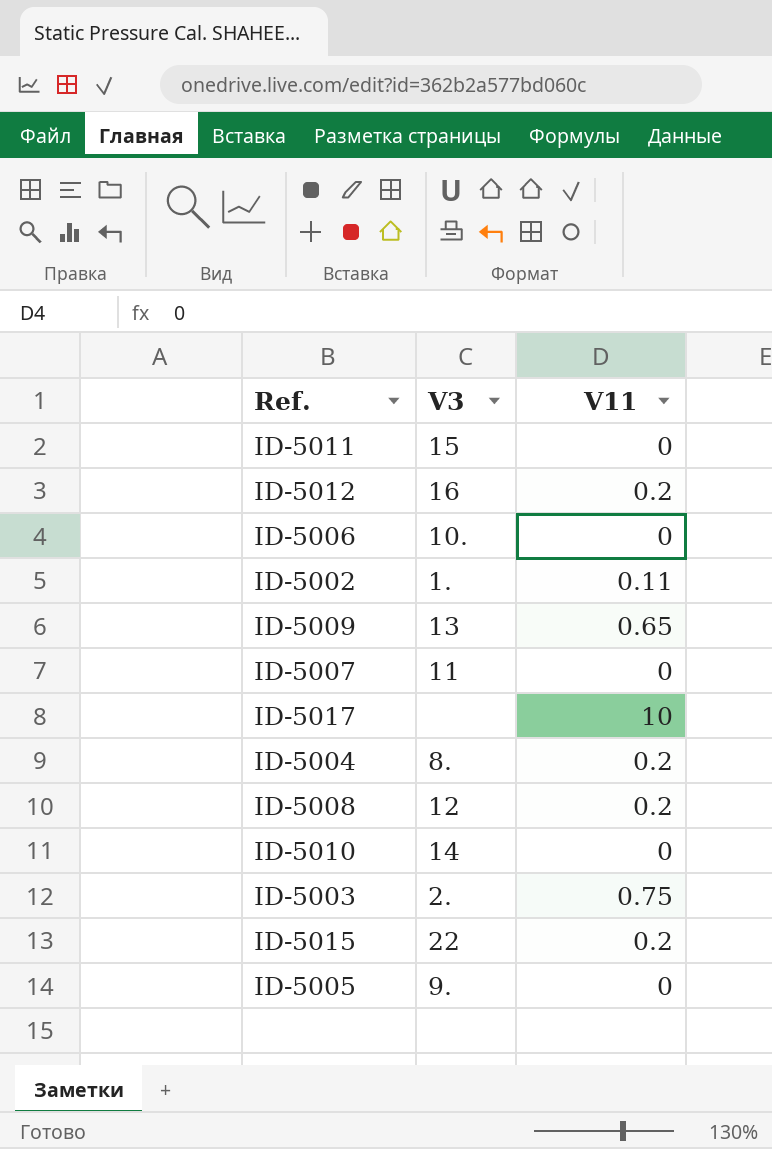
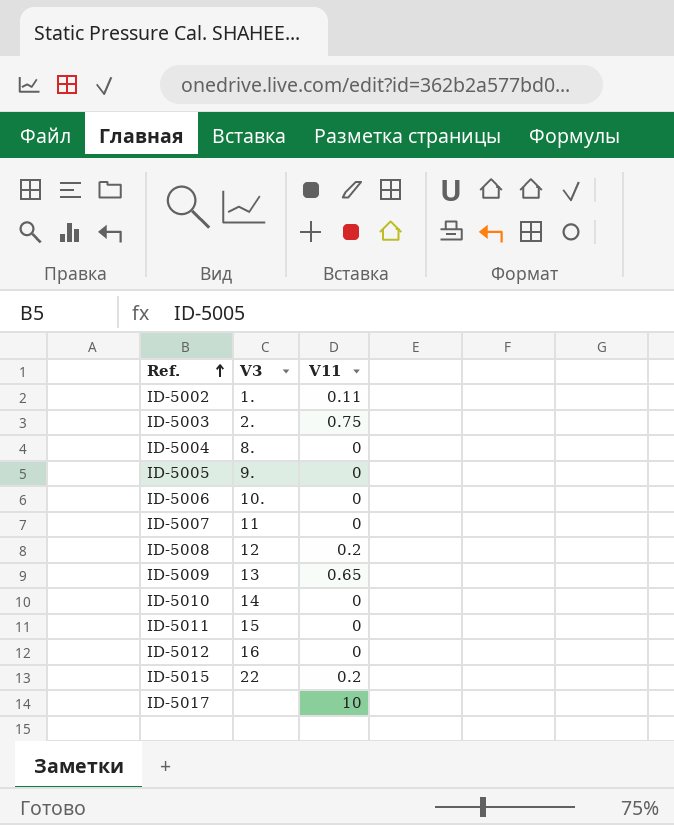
row order: none -> Ref. ascending
ID-5004 | V11: 0.2 -> 0
ID-5012 | V11: 0.2 -> 0

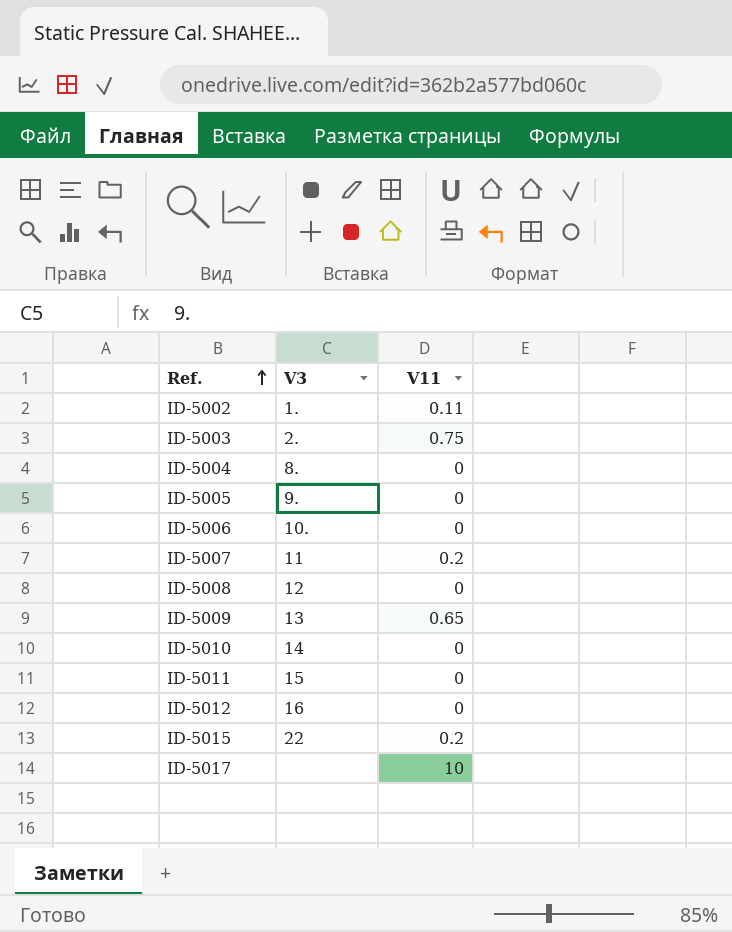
ID-5007 | V11: 0 -> 0.2
ID-5008 | V11: 0.2 -> 0

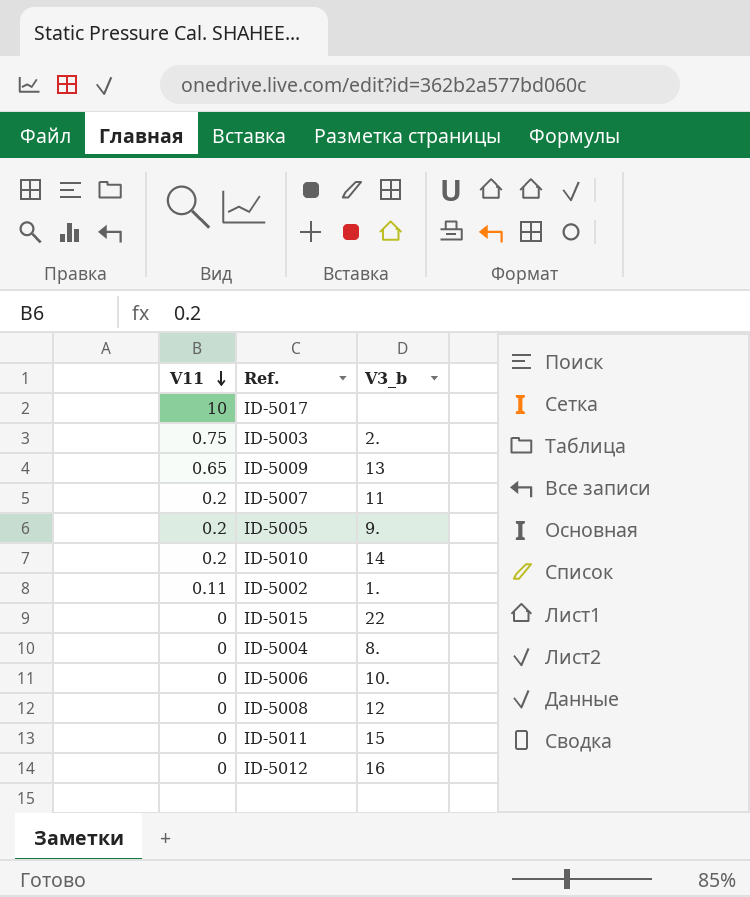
row order: Ref. ascending -> V11 descending
column V11 | position: 3 -> 1
column name: V3 -> V3_b
ID-5005 | V11: 0 -> 0.2
ID-5010 | V11: 0 -> 0.2
ID-5015 | V11: 0.2 -> 0

